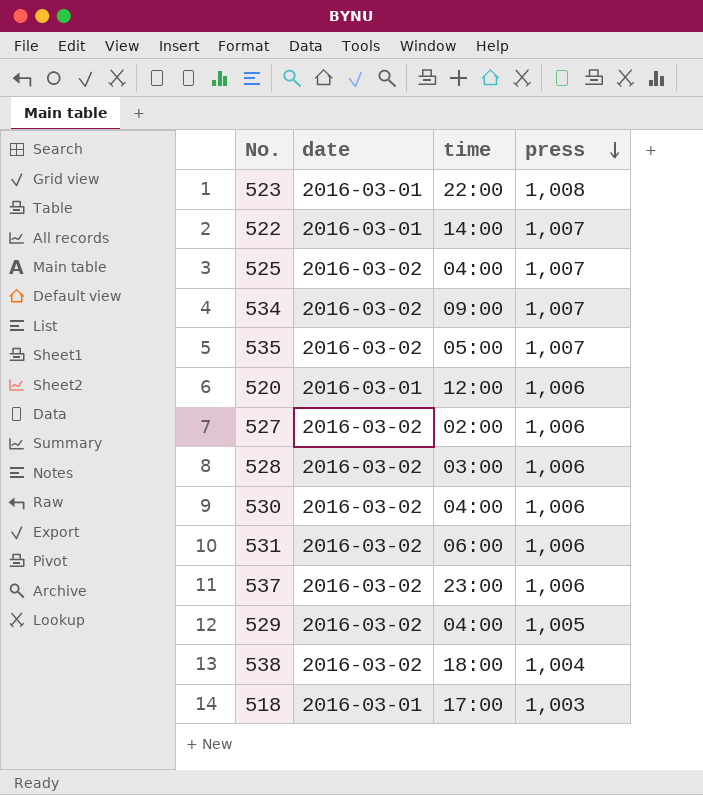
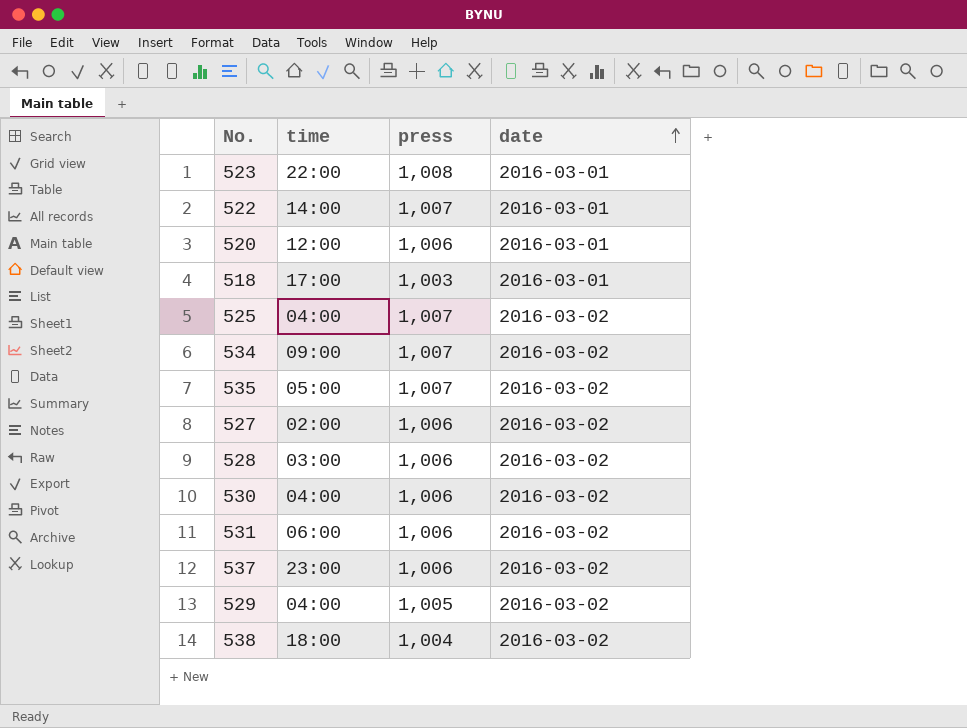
row order: press descending -> date ascending
column date | position: 2 -> 4

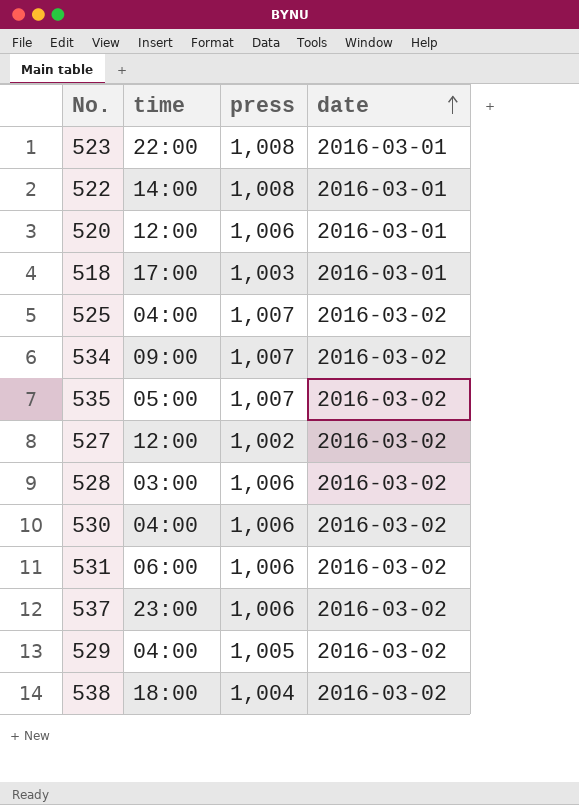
522 | press: 1,007 -> 1,008
527 | time: 02:00 -> 12:00
527 | press: 1,006 -> 1,002

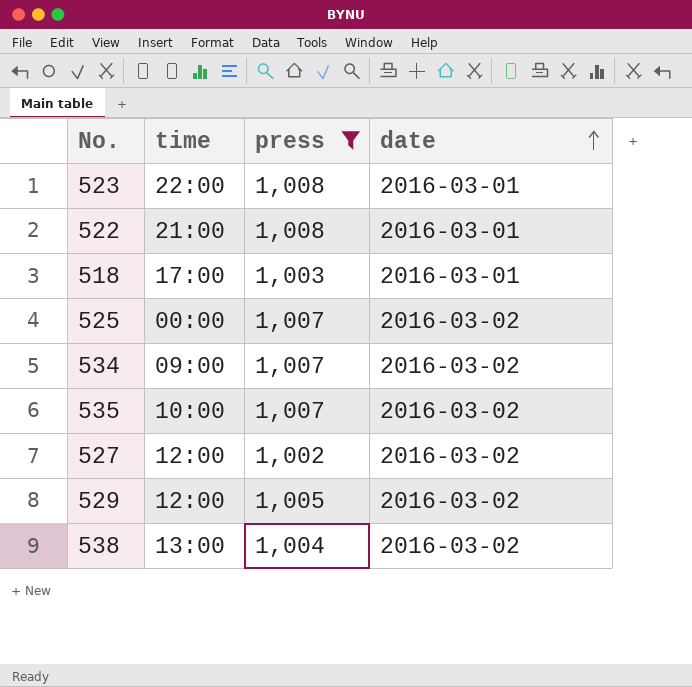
filter: none -> press != 1,006
522 | time: 14:00 -> 21:00
525 | time: 04:00 -> 00:00
535 | time: 05:00 -> 10:00
529 | time: 04:00 -> 12:00
538 | time: 18:00 -> 13:00

